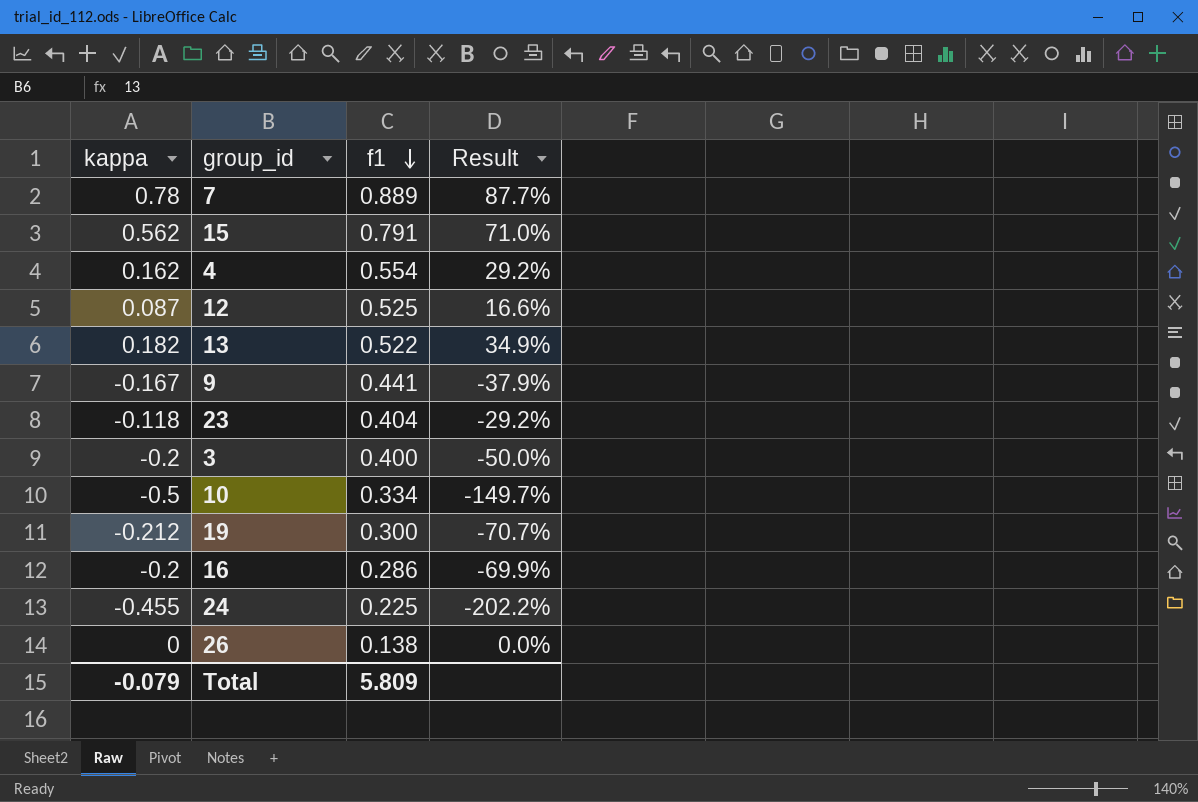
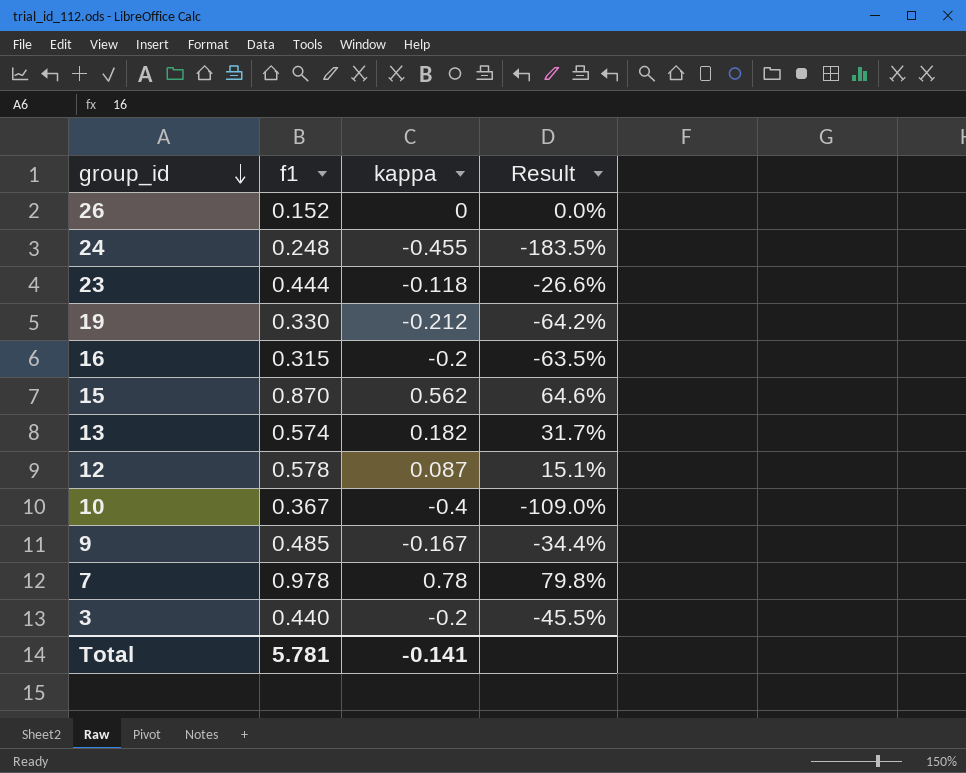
row order: f1 descending -> group_id descending
column kappa | position: 1 -> 3
row 4: 0.162 | 0.554 | 29.2% -> none
26 | f1: 0.138 -> 0.152
24 | f1: 0.225 -> 0.248
24 | Result: -202.2% -> -183.5%
23 | f1: 0.404 -> 0.444
23 | Result: -29.2% -> -26.6%
19 | f1: 0.300 -> 0.330
19 | Result: -70.7% -> -64.2%
16 | f1: 0.286 -> 0.315
16 | Result: -69.9% -> -63.5%
15 | f1: 0.791 -> 0.870
15 | Result: 71.0% -> 64.6%
13 | f1: 0.522 -> 0.574
13 | Result: 34.9% -> 31.7%
12 | f1: 0.525 -> 0.578
12 | Result: 16.6% -> 15.1%
10 | f1: 0.334 -> 0.367
10 | kappa: -0.5 -> -0.4
10 | Result: -149.7% -> -109.0%
9 | f1: 0.441 -> 0.485
9 | Result: -37.9% -> -34.4%
7 | f1: 0.889 -> 0.978
7 | Result: 87.7% -> 79.8%
3 | f1: 0.400 -> 0.440
3 | Result: -50.0% -> -45.5%
Total | f1: 5.809 -> 5.781
Total | kappa: -0.079 -> -0.141

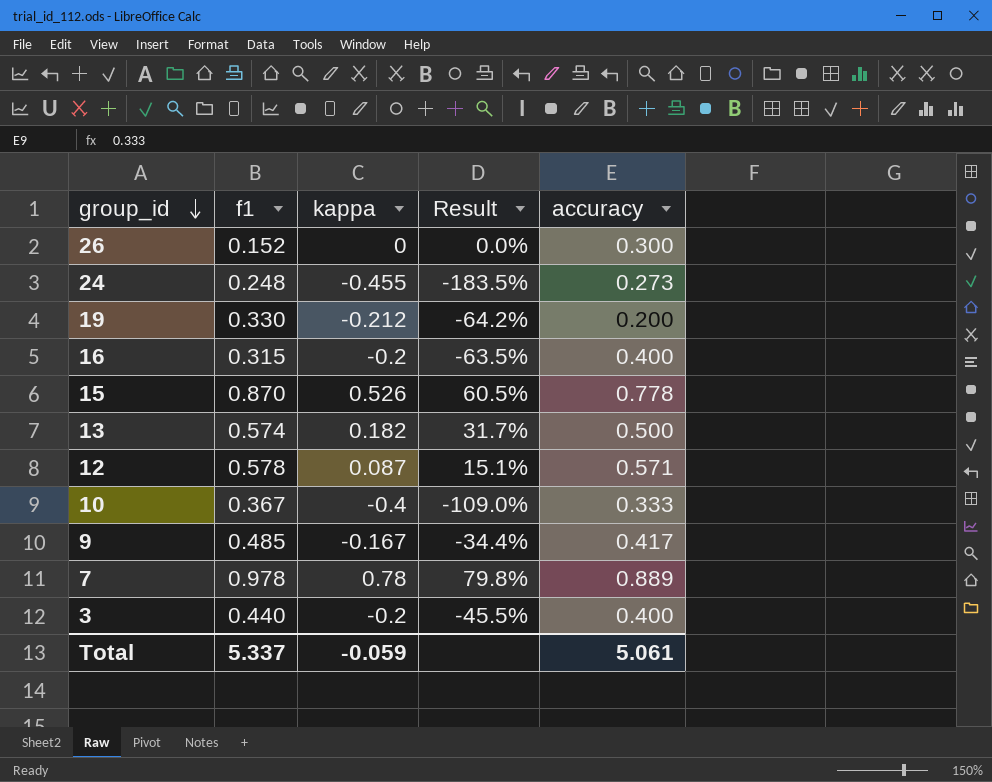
column accuracy | position: none -> 5
row 23: 0.444 | -0.118 | -26.6% -> none
15 | kappa: 0.562 -> 0.526
15 | Result: 64.6% -> 60.5%
Total | f1: 5.781 -> 5.337
Total | kappa: -0.141 -> -0.059

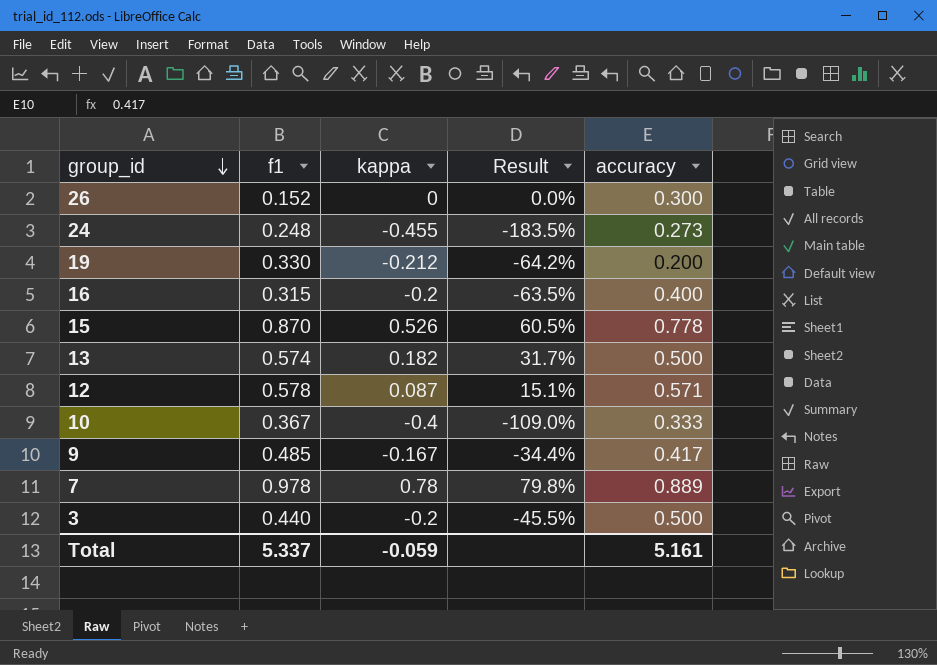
3 | accuracy: 0.400 -> 0.500
Total | accuracy: 5.061 -> 5.161

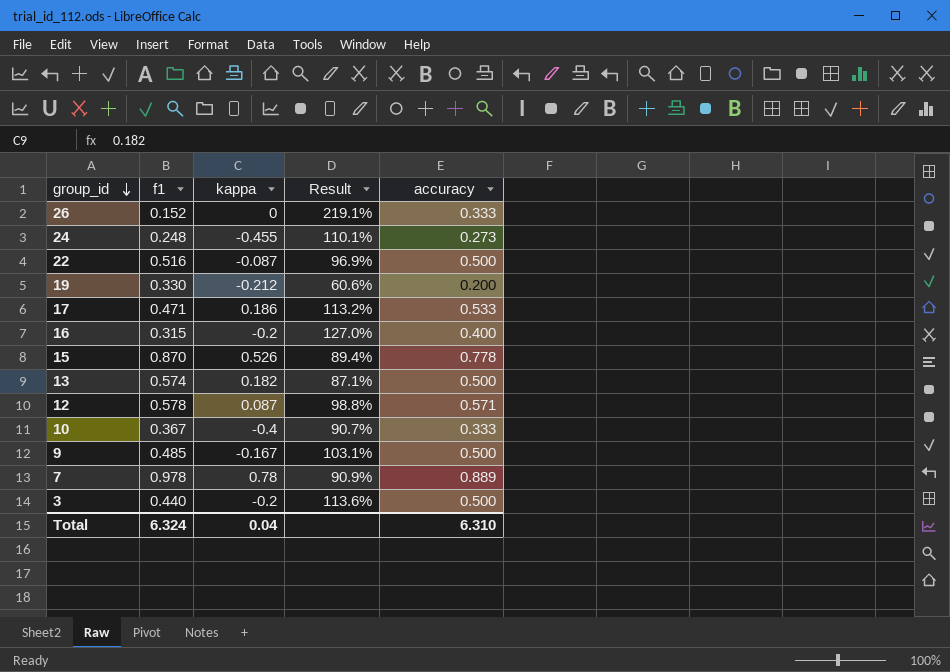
column Result | formula: [kappa] / [f1] -> [accuracy] / [f1]
26 | accuracy: 0.300 -> 0.333
row 22: none -> 0.516 | -0.087 | 96.9% | 0.500
row 17: none -> 0.471 | 0.186 | 113.2% | 0.533
9 | accuracy: 0.417 -> 0.500
Total | f1: 5.337 -> 6.324
Total | kappa: -0.059 -> 0.04
Total | accuracy: 5.161 -> 6.310

